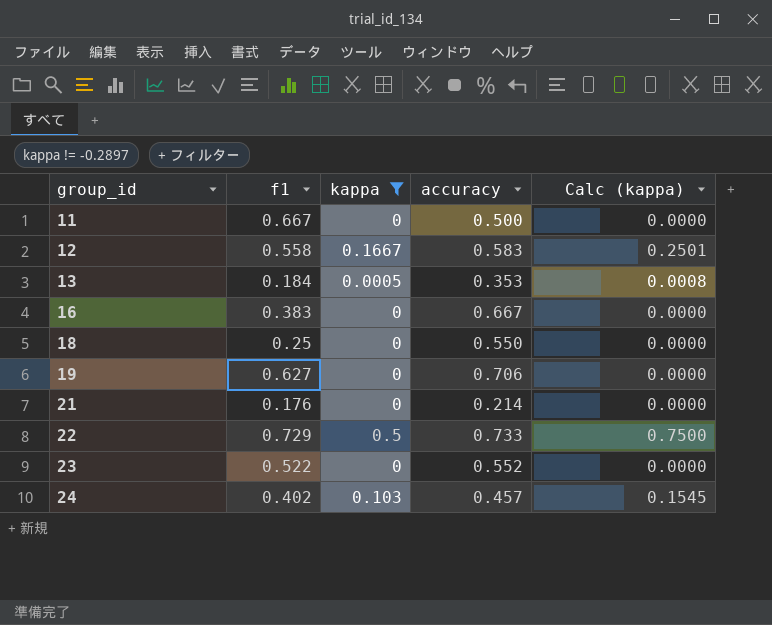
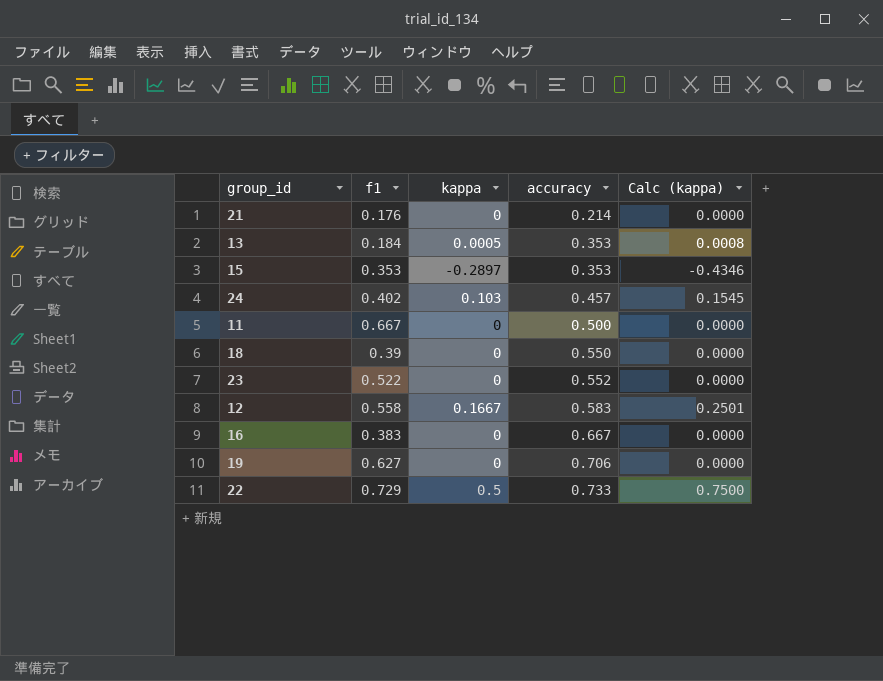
filter: kappa != -0.2897 -> none
row order: group_id ascending -> accuracy ascending
18 | f1: 0.25 -> 0.39

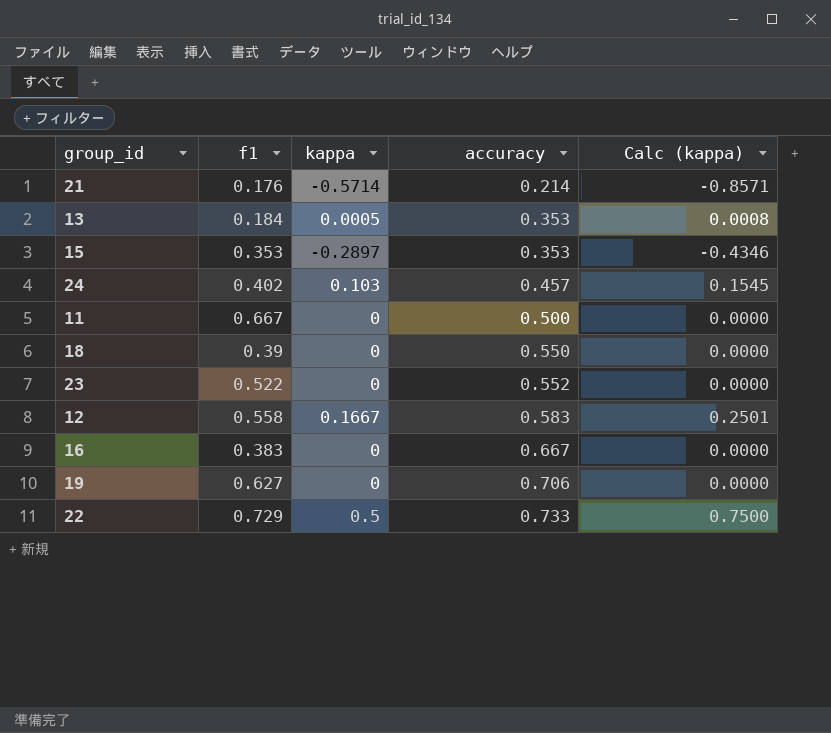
21 | kappa: 0 -> -0.5714
21 | Calc (kappa): 0.0000 -> -0.8571

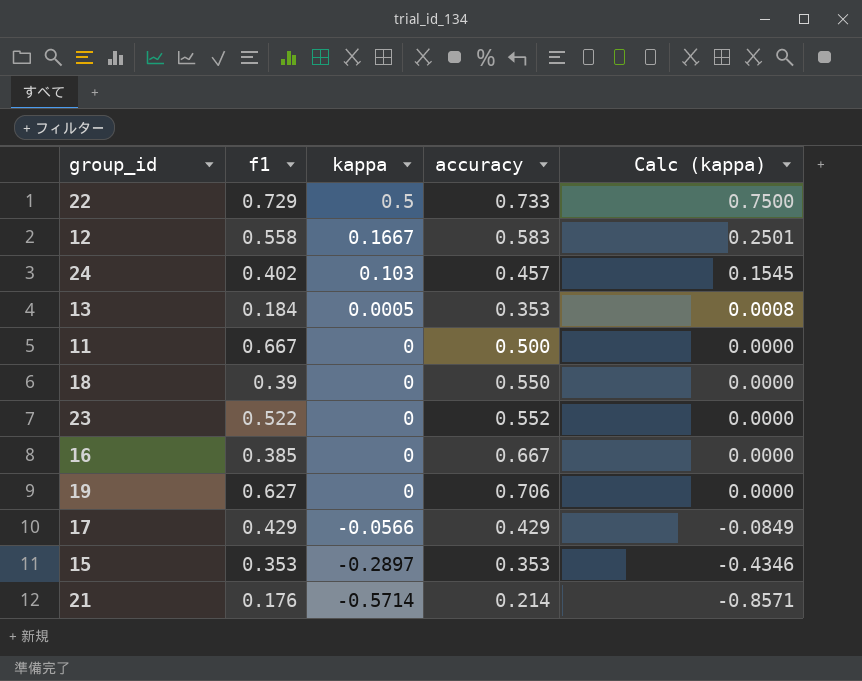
row order: accuracy ascending -> kappa descending
16 | f1: 0.383 -> 0.385
row 17: none -> 0.429 | -0.0566 | 0.429 | -0.0849

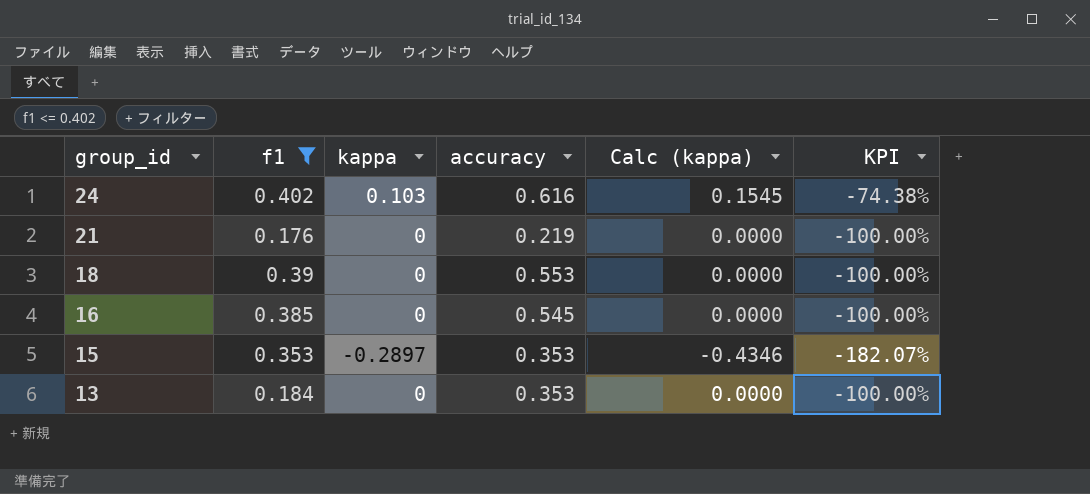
filter: none -> f1 <= 0.402
row order: kappa descending -> group_id descending
column KPI | formula: none -> ([kappa] - [f1]) / [f1]
24 | accuracy: 0.457 -> 0.616
21 | kappa: -0.5714 -> 0
21 | accuracy: 0.214 -> 0.219
21 | Calc (kappa): -0.8571 -> 0.0000
18 | accuracy: 0.550 -> 0.553
16 | accuracy: 0.667 -> 0.545
13 | kappa: 0.0005 -> 0
13 | Calc (kappa): 0.0008 -> 0.0000

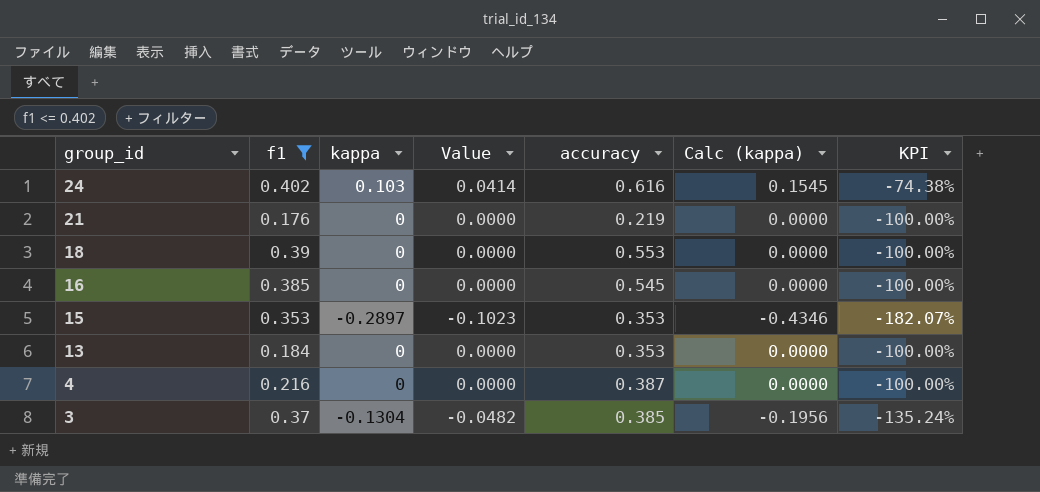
column Value | formula: none -> [f1] * [kappa]
row 4: none -> 0.216 | 0 | 0.0000 | 0.387 | 0.0000 | -100.00%
row 3: none -> 0.37 | -0.1304 | -0.0482 | 0.385 | -0.1956 | -135.24%

